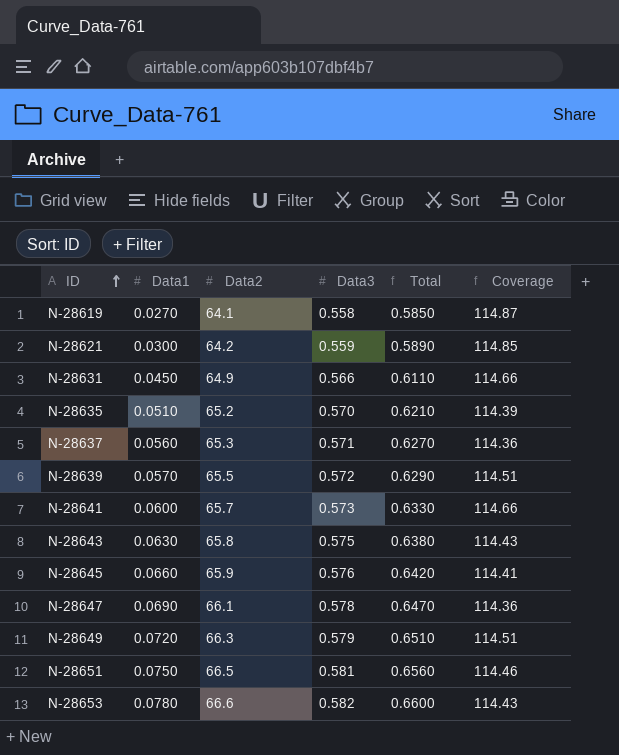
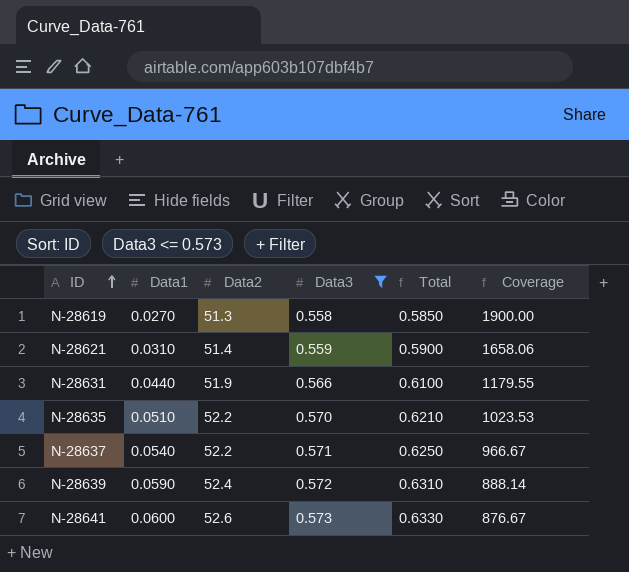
filter: none -> Data3 <= 0.573
column Coverage | formula: [Data2] / [Data3] -> [Data2] / [Data1]
N-28619 | Data2: 64.1 -> 51.3
N-28621 | Data1: 0.0300 -> 0.0310
N-28621 | Data2: 64.2 -> 51.4
N-28621 | Total: 0.5890 -> 0.5900
N-28631 | Data1: 0.0450 -> 0.0440
N-28631 | Data2: 64.9 -> 51.9
N-28631 | Total: 0.6110 -> 0.6100
N-28635 | Data2: 65.2 -> 52.2
N-28637 | Data1: 0.0560 -> 0.0540
N-28637 | Data2: 65.3 -> 52.2
N-28637 | Total: 0.6270 -> 0.6250
N-28639 | Data1: 0.0570 -> 0.0590
N-28639 | Data2: 65.5 -> 52.4
N-28639 | Total: 0.6290 -> 0.6310
N-28641 | Data2: 65.7 -> 52.6

